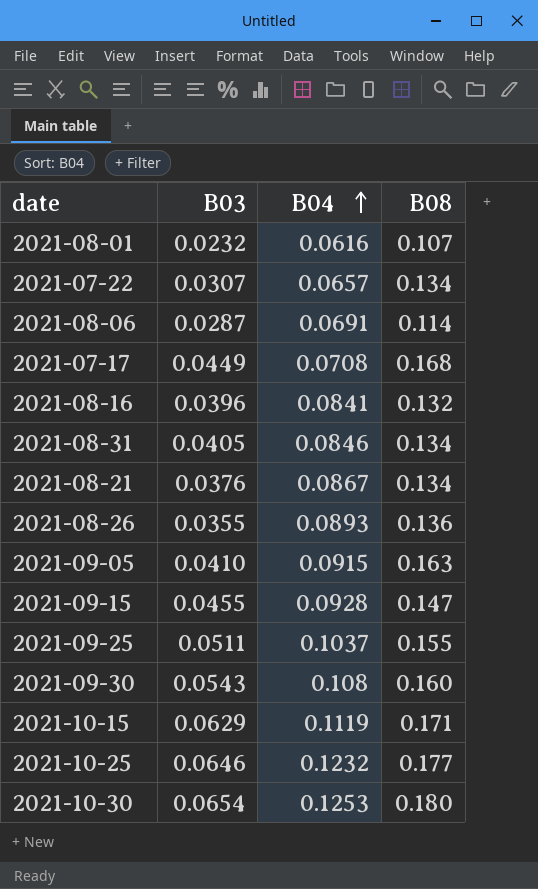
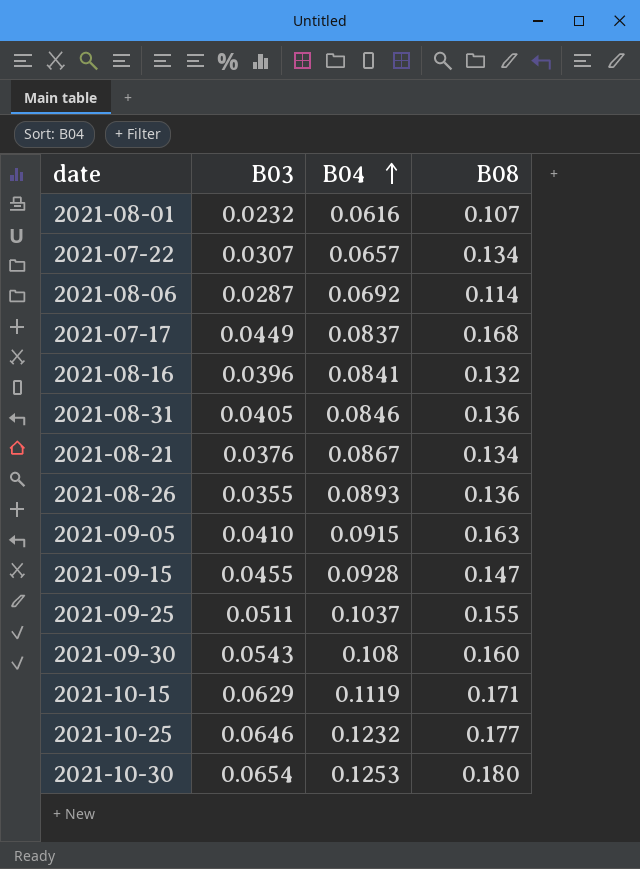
2021-08-06 | B04: 0.0691 -> 0.0692
2021-07-17 | B04: 0.0708 -> 0.0837
2021-08-31 | B08: 0.134 -> 0.136

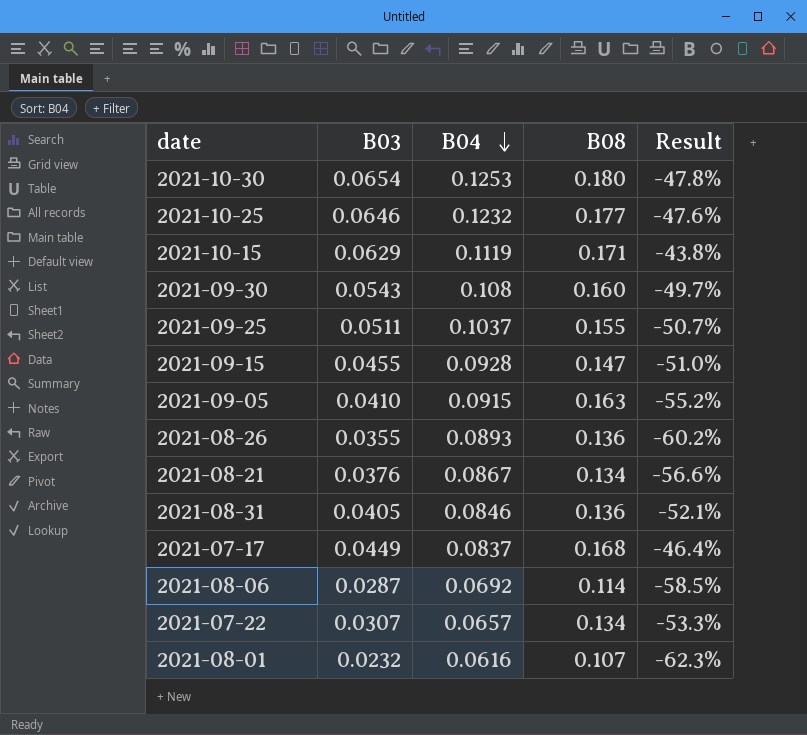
row order: B04 ascending -> B04 descending
column Result | formula: none -> ([B03] - [B04]) / [B04]
row 2021-08-16: 0.0396 | 0.0841 | 0.132 -> none

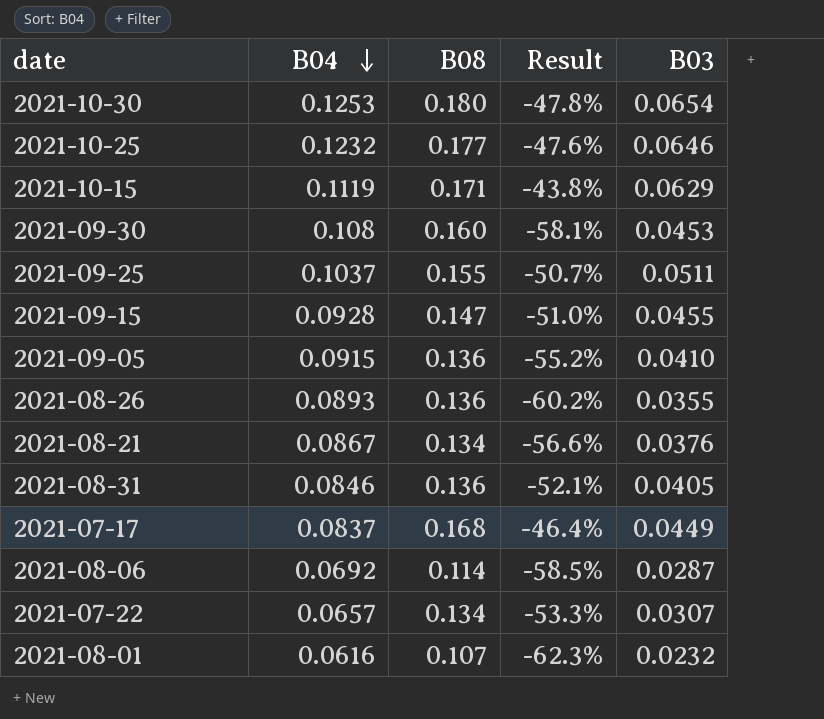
column B03 | position: 2 -> 5
2021-09-30 | Result: -49.7% -> -58.1%
2021-09-30 | B03: 0.0543 -> 0.0453
2021-09-05 | B08: 0.163 -> 0.136

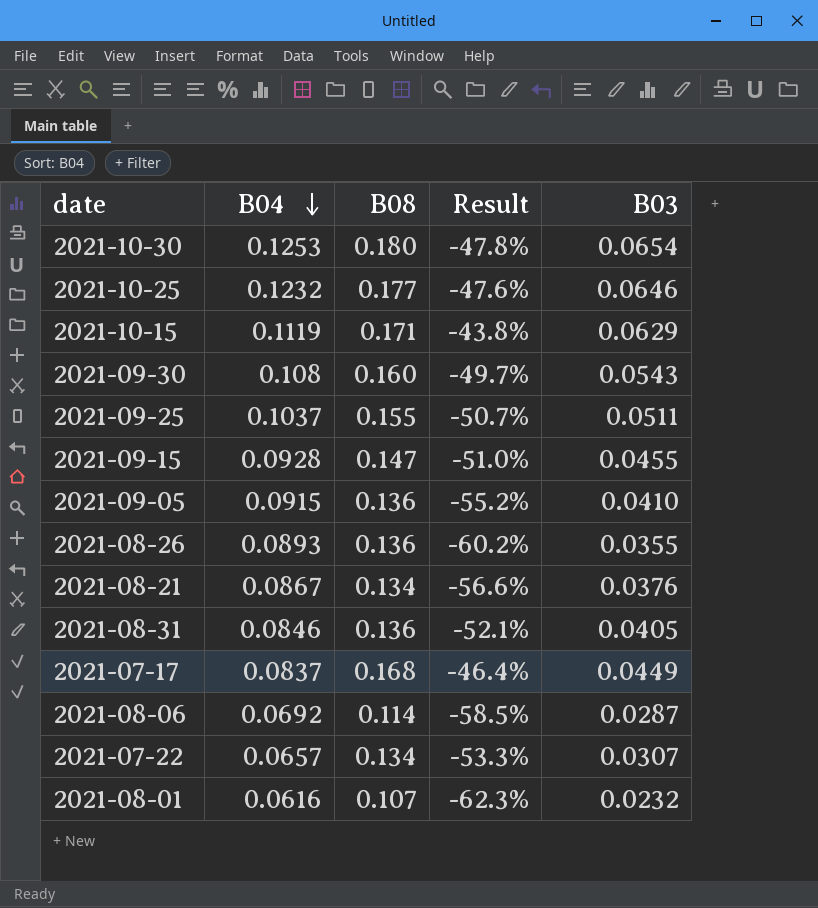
2021-09-30 | Result: -58.1% -> -49.7%
2021-09-30 | B03: 0.0453 -> 0.0543

